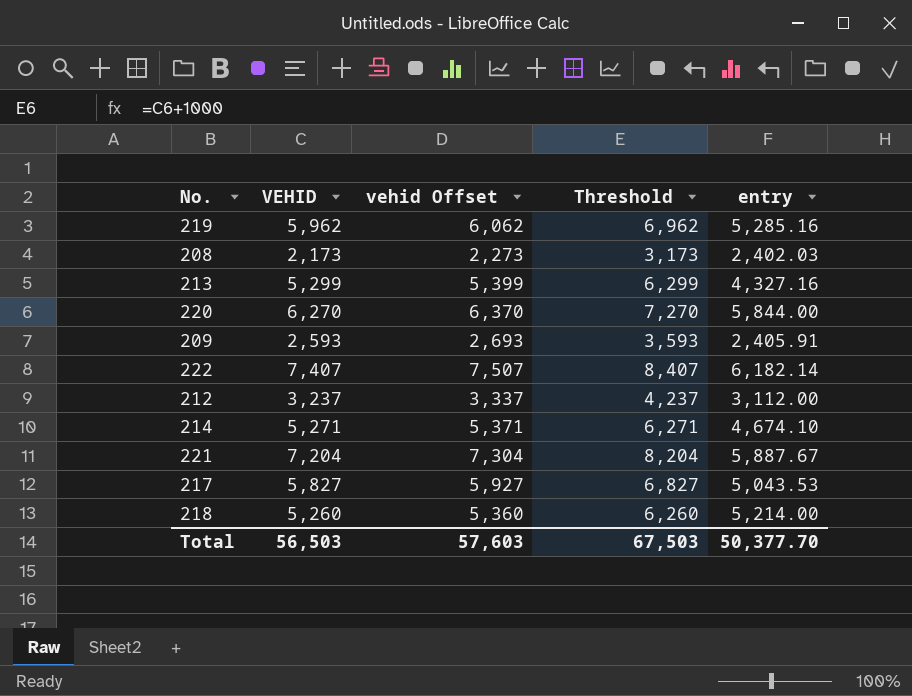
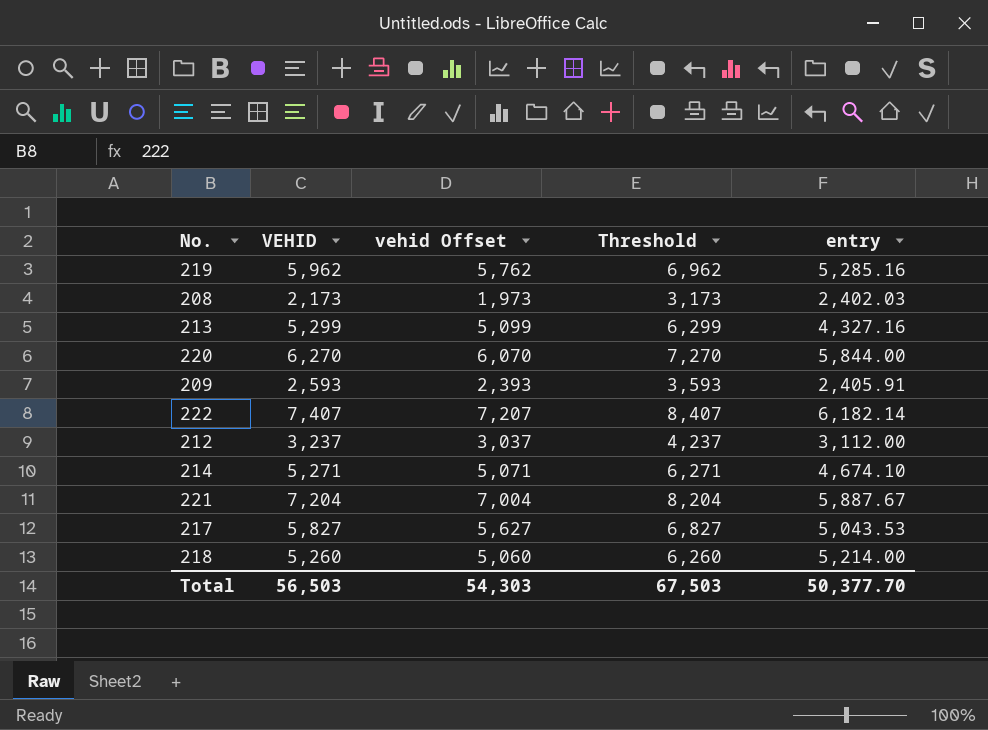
column vehid Offset | formula: [VEHID] + 100 -> [VEHID] - 200
Total | vehid Offset: 57,603 -> 54,303

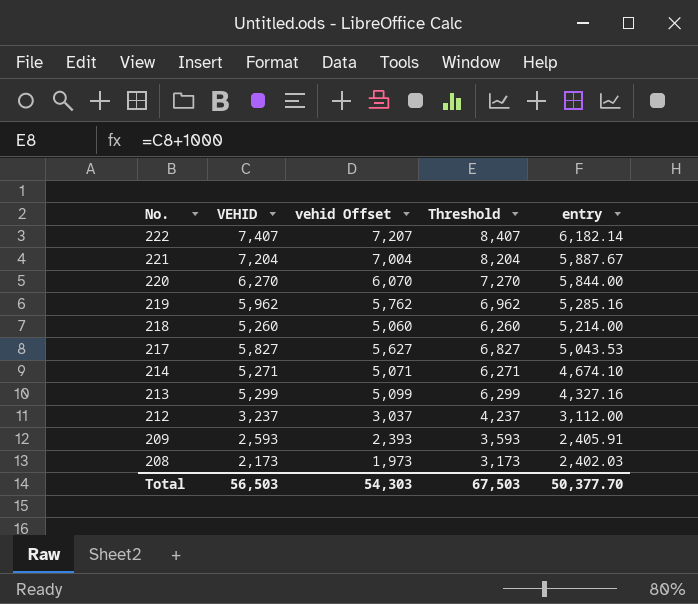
row order: none -> No. descending

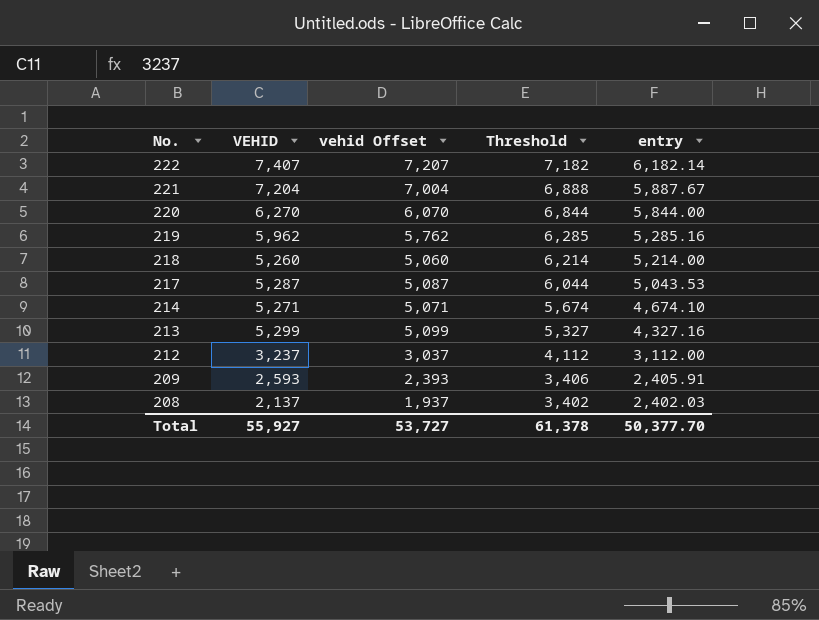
column Threshold | formula: [VEHID] + 1000 -> [entry] + 1000
217 | VEHID: 5,827 -> 5,287
217 | vehid Offset: 5,627 -> 5,087
208 | VEHID: 2,173 -> 2,137
208 | vehid Offset: 1,973 -> 1,937
Total | VEHID: 56,503 -> 55,927
Total | vehid Offset: 54,303 -> 53,727
Total | Threshold: 67,503 -> 61,378

